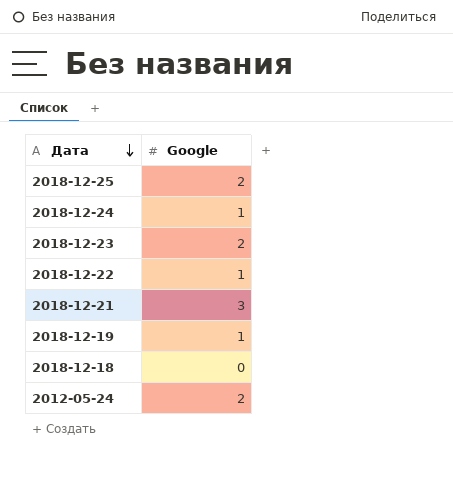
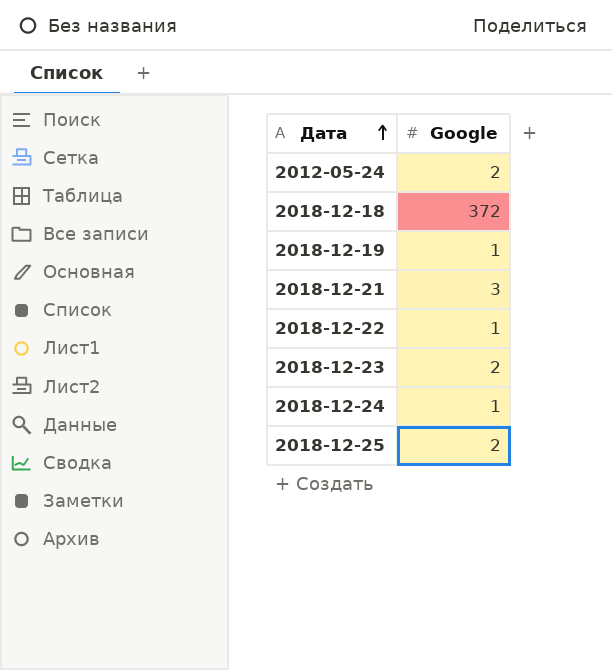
row order: Дата descending -> Дата ascending
2018-12-18 | Google: 0 -> 372

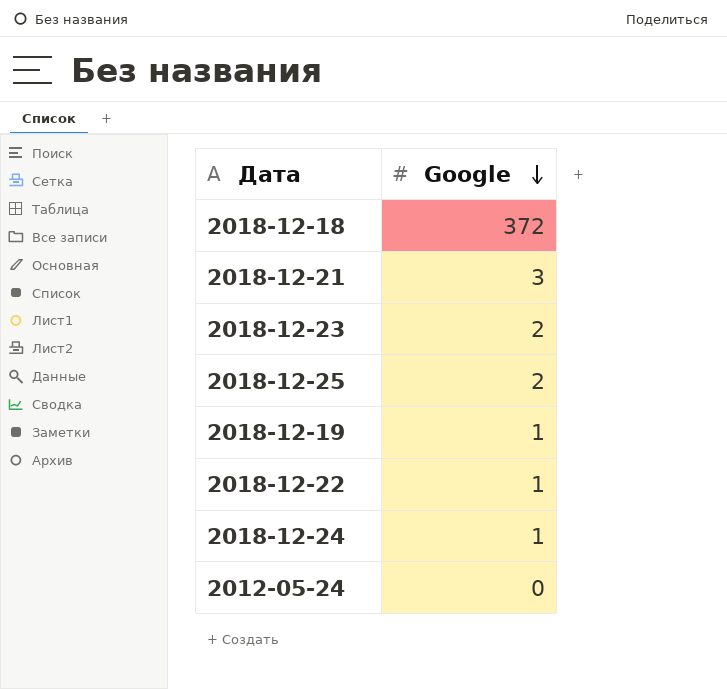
row order: Дата ascending -> Google descending
2012-05-24 | Google: 2 -> 0

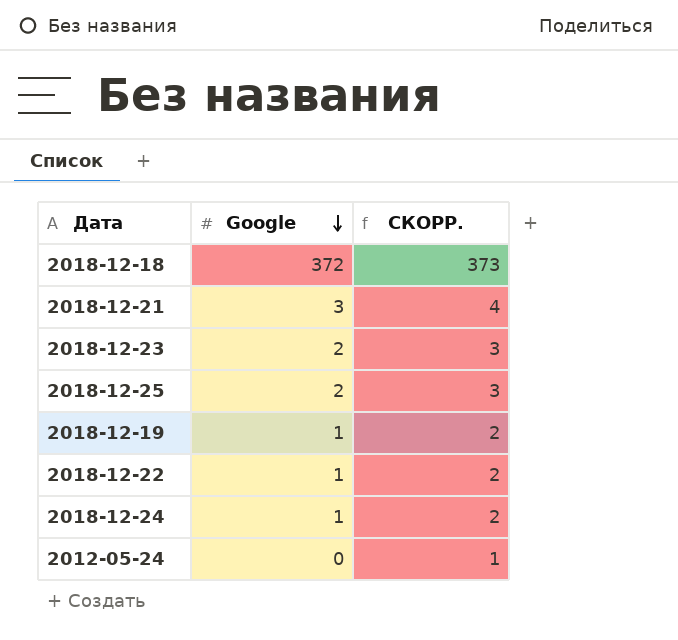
column СКОРР. | formula: none -> [Google] + 1

